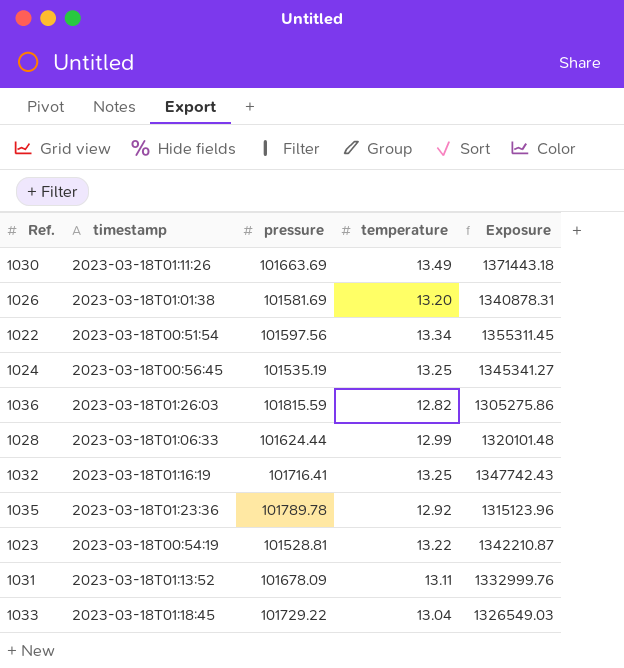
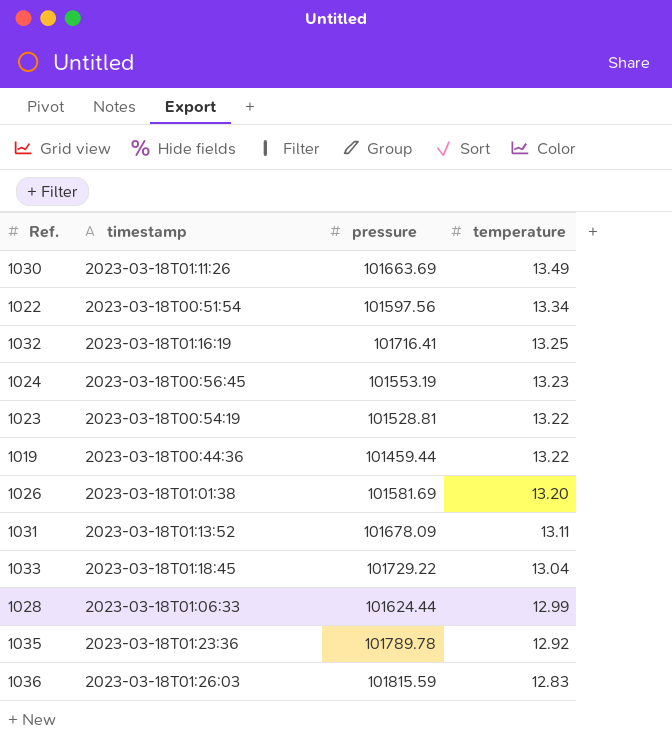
row order: none -> temperature descending
column Exposure | formula: [pressure] * [temperature] -> none
1024 | pressure: 101535.19 -> 101553.19
1024 | temperature: 13.25 -> 13.23
row 1019: none -> 2023-03-18T00:44:36 | 101459.44 | 13.22
1036 | temperature: 12.82 -> 12.83

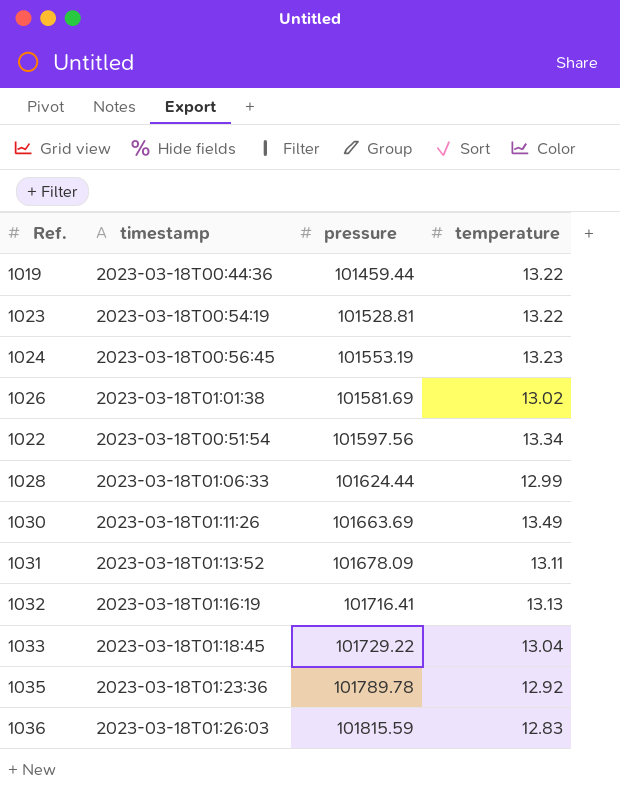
row order: temperature descending -> pressure ascending
1026 | temperature: 13.20 -> 13.02
1032 | temperature: 13.25 -> 13.13

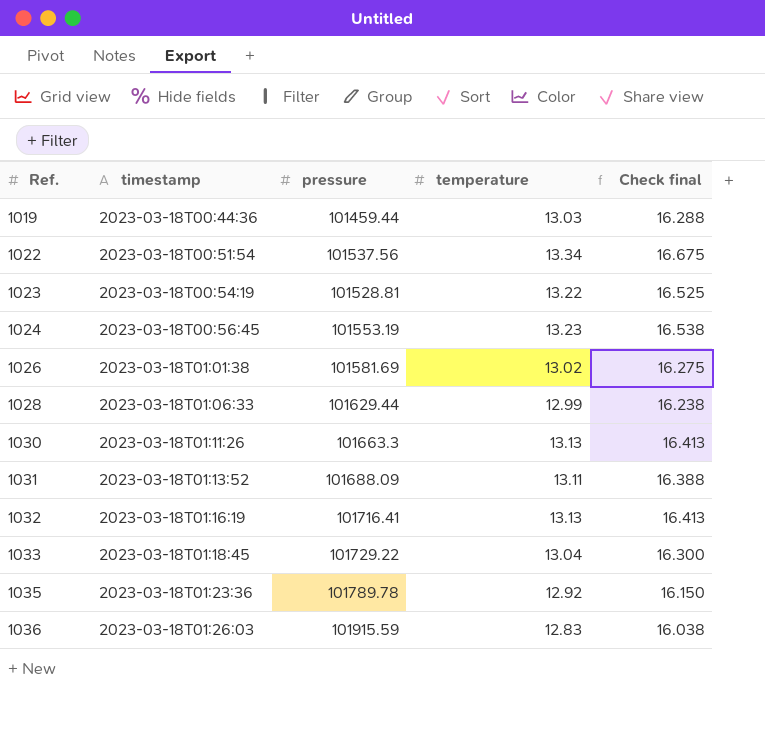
row order: pressure ascending -> Ref. ascending
column Check final | formula: none -> [temperature] * 1.25
1019 | temperature: 13.22 -> 13.03
1022 | pressure: 101597.56 -> 101537.56
1028 | pressure: 101624.44 -> 101629.44
1030 | pressure: 101663.69 -> 101663.3
1030 | temperature: 13.49 -> 13.13
1031 | pressure: 101678.09 -> 101688.09
1036 | pressure: 101815.59 -> 101915.59

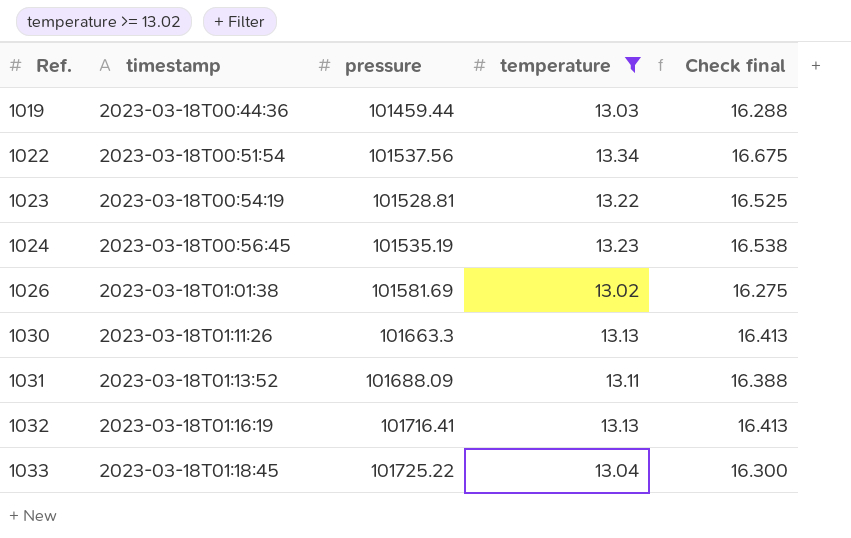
filter: none -> temperature >= 13.02
1024 | pressure: 101553.19 -> 101535.19
1033 | pressure: 101729.22 -> 101725.22

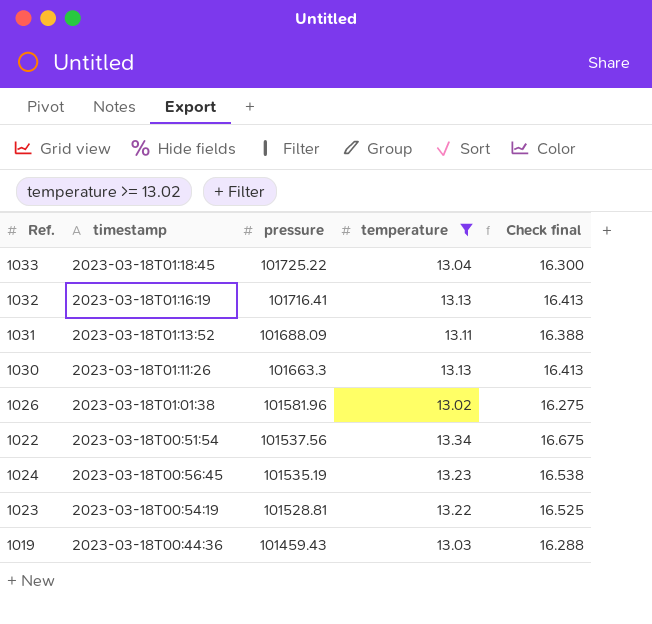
row order: Ref. ascending -> pressure descending
1026 | pressure: 101581.69 -> 101581.96
1019 | pressure: 101459.44 -> 101459.43

